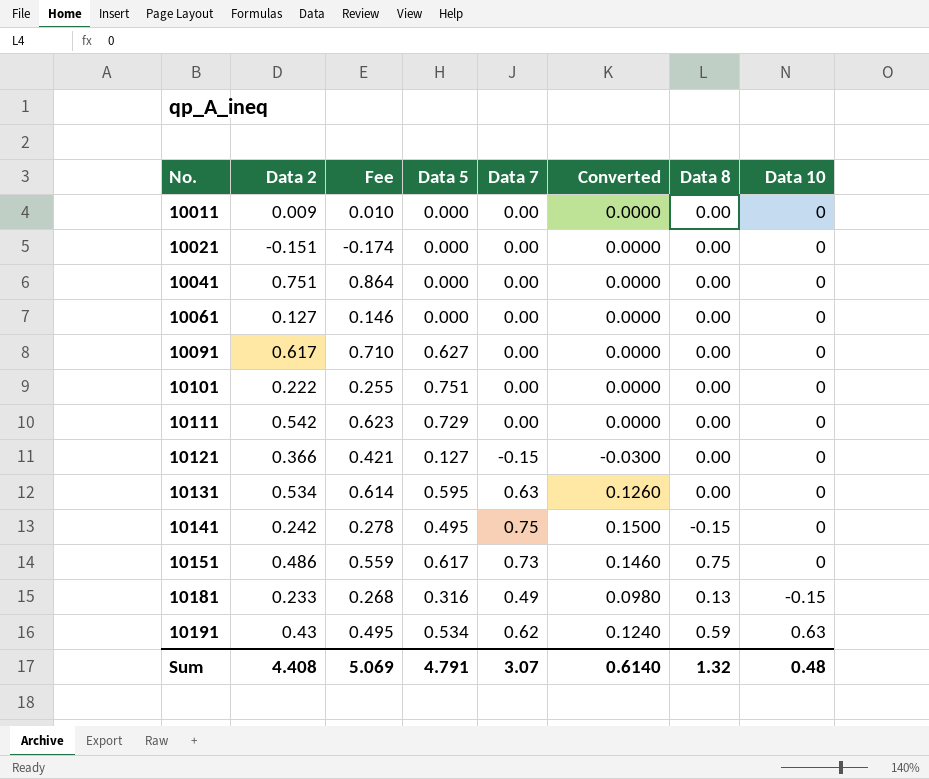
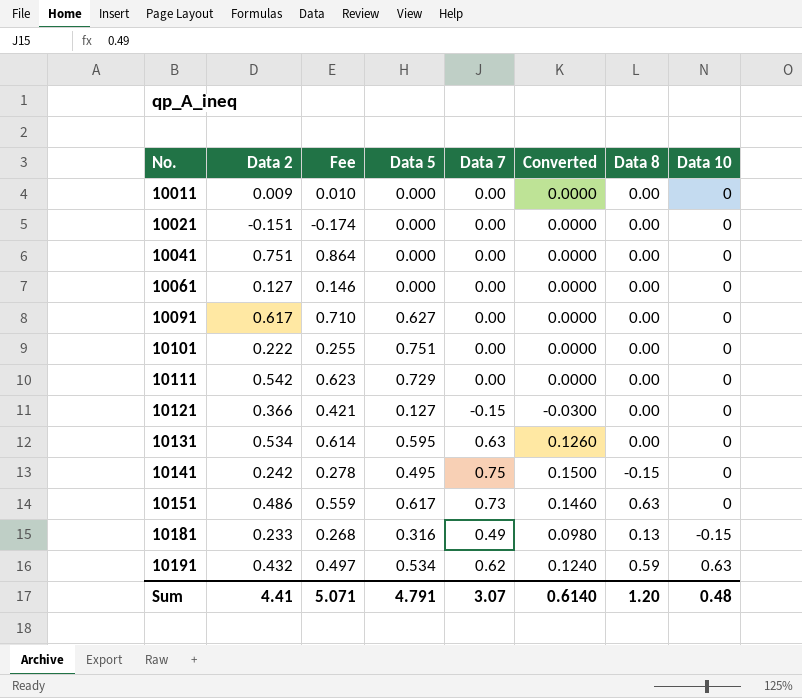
10151 | Data 8: 0.75 -> 0.63
10191 | Data 2: 0.43 -> 0.432
10191 | Fee: 0.495 -> 0.497
Sum | Data 2: 4.408 -> 4.41
Sum | Fee: 5.069 -> 5.071
Sum | Data 8: 1.32 -> 1.20

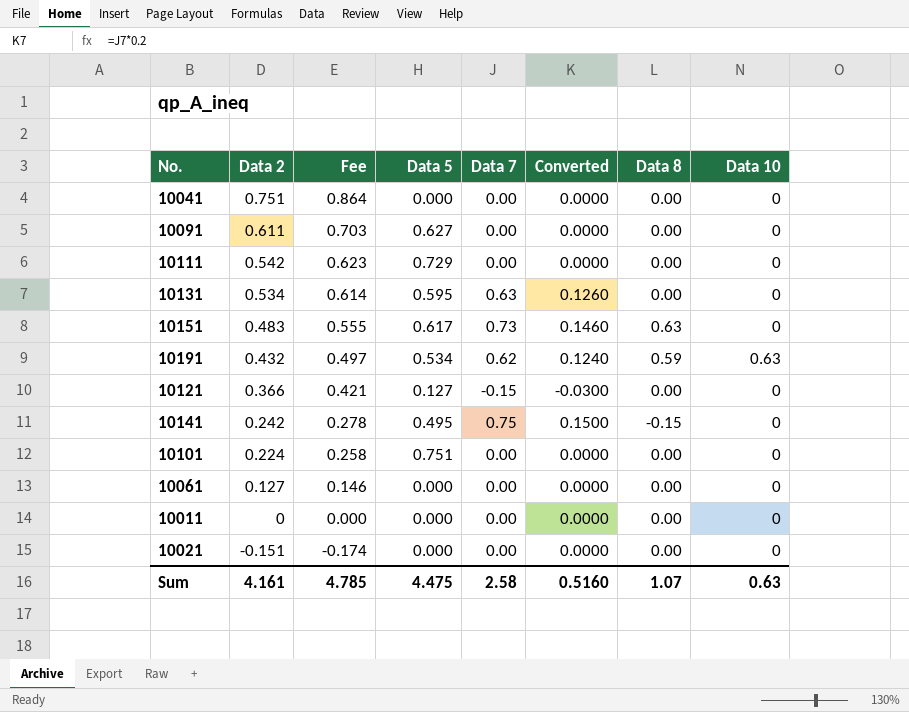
row order: No. ascending -> Data 2 descending
row 10181: 0.233 | 0.268 | 0.316 | 0.49 | 0.0980 | 0.13 | -0.15 -> none
10091 | Data 2: 0.617 -> 0.611
10091 | Fee: 0.710 -> 0.703
10151 | Data 2: 0.486 -> 0.483
10151 | Fee: 0.559 -> 0.555
10101 | Data 2: 0.222 -> 0.224
10101 | Fee: 0.255 -> 0.258
10011 | Data 2: 0.009 -> 0
10011 | Fee: 0.010 -> 0.000
Sum | Data 2: 4.41 -> 4.161
Sum | Fee: 5.071 -> 4.785
Sum | Data 5: 4.791 -> 4.475
Sum | Data 7: 3.07 -> 2.58
Sum | Converted: 0.6140 -> 0.5160
Sum | Data 8: 1.20 -> 1.07
Sum | Data 10: 0.48 -> 0.63

